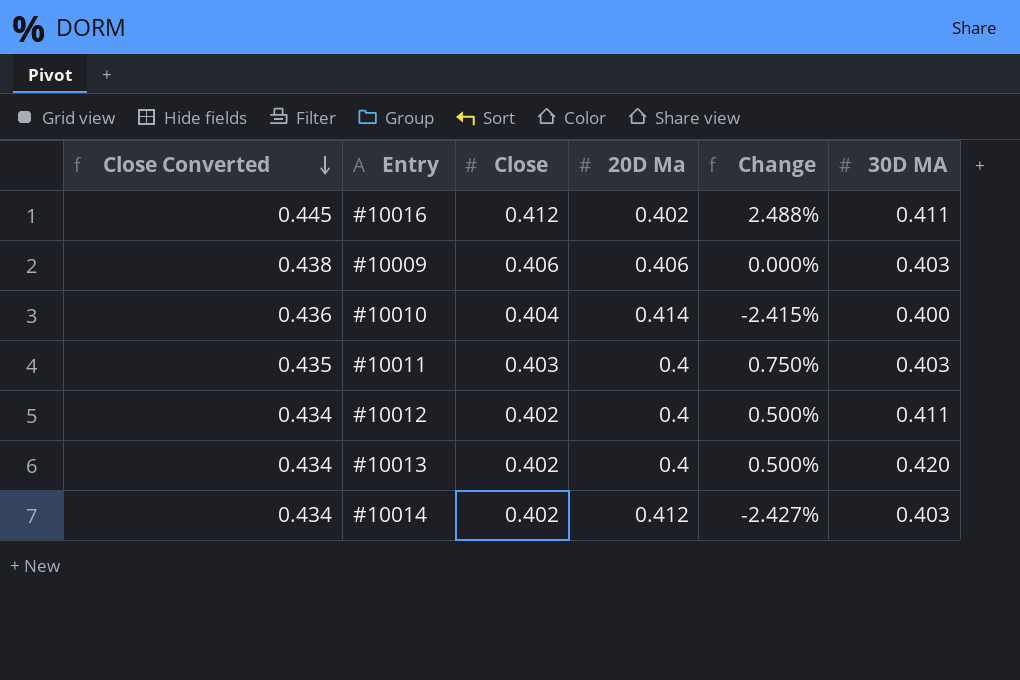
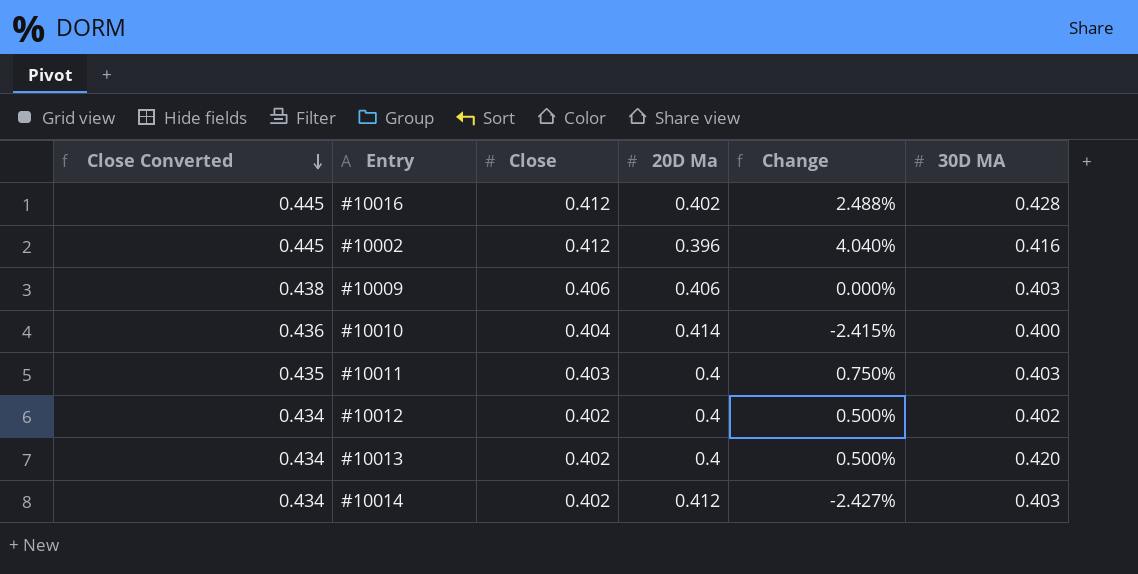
#10016 | 30D MA: 0.411 -> 0.428
row #10002: none -> 0.445 | 0.412 | 0.396 | 4.040% | 0.416
#10012 | 30D MA: 0.411 -> 0.402

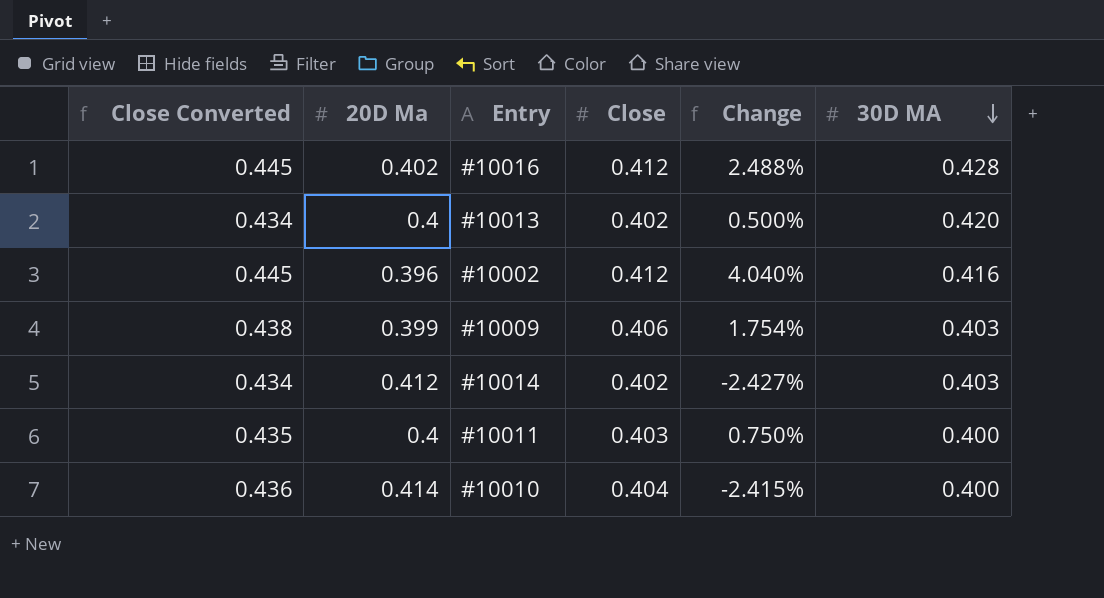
row order: Close Converted descending -> 30D MA descending
column 20D Ma | position: 4 -> 2
row #10012: 0.434 | 0.402 | 0.4 | 0.500% | 0.402 -> none
#10009 | 20D Ma: 0.406 -> 0.399
#10009 | Change: 0.000% -> 1.754%
#10011 | 30D MA: 0.403 -> 0.400

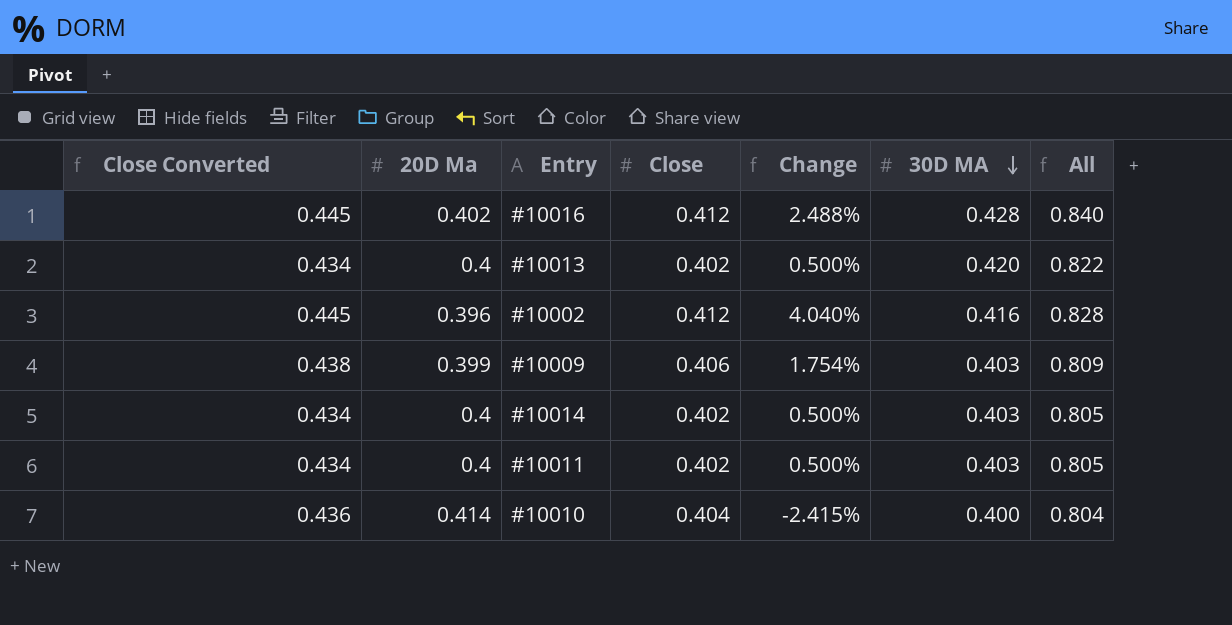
column All | formula: none -> [Close] + [30D MA]
#10014 | 20D Ma: 0.412 -> 0.4
#10014 | Change: -2.427% -> 0.500%
#10011 | Close Converted: 0.435 -> 0.434
#10011 | Close: 0.403 -> 0.402
#10011 | Change: 0.750% -> 0.500%
#10011 | 30D MA: 0.400 -> 0.403

